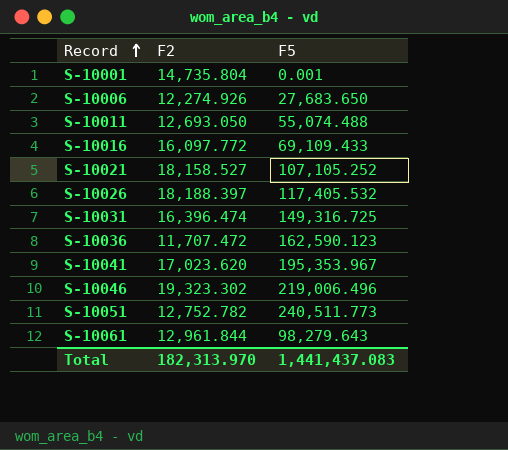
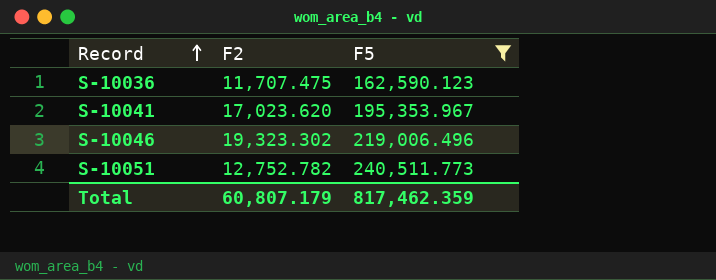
filter: none -> F5 >= 162,590.123
S-10036 | F2: 11,707.472 -> 11,707.475
Total | F2: 182,313.970 -> 60,807.179
Total | F5: 1,441,437.083 -> 817,462.359

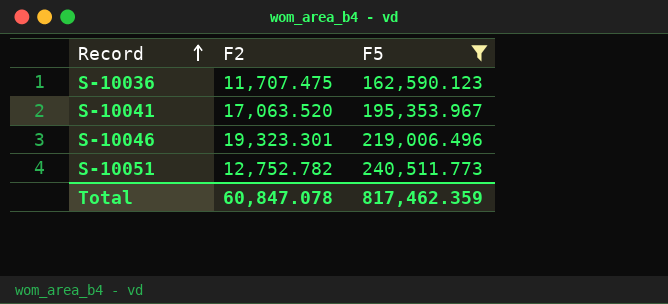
S-10041 | F2: 17,023.620 -> 17,063.520
S-10046 | F2: 19,323.302 -> 19,323.301
Total | F2: 60,807.179 -> 60,847.078

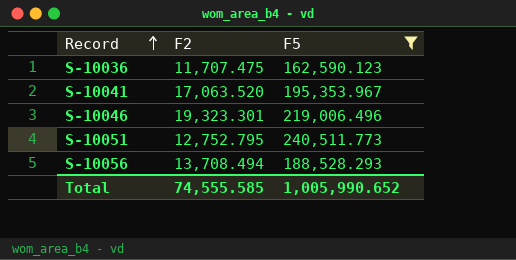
S-10051 | F2: 12,752.782 -> 12,752.795
row S-10056: none -> 13,708.494 | 188,528.293
Total | F2: 60,847.078 -> 74,555.585
Total | F5: 817,462.359 -> 1,005,990.652

